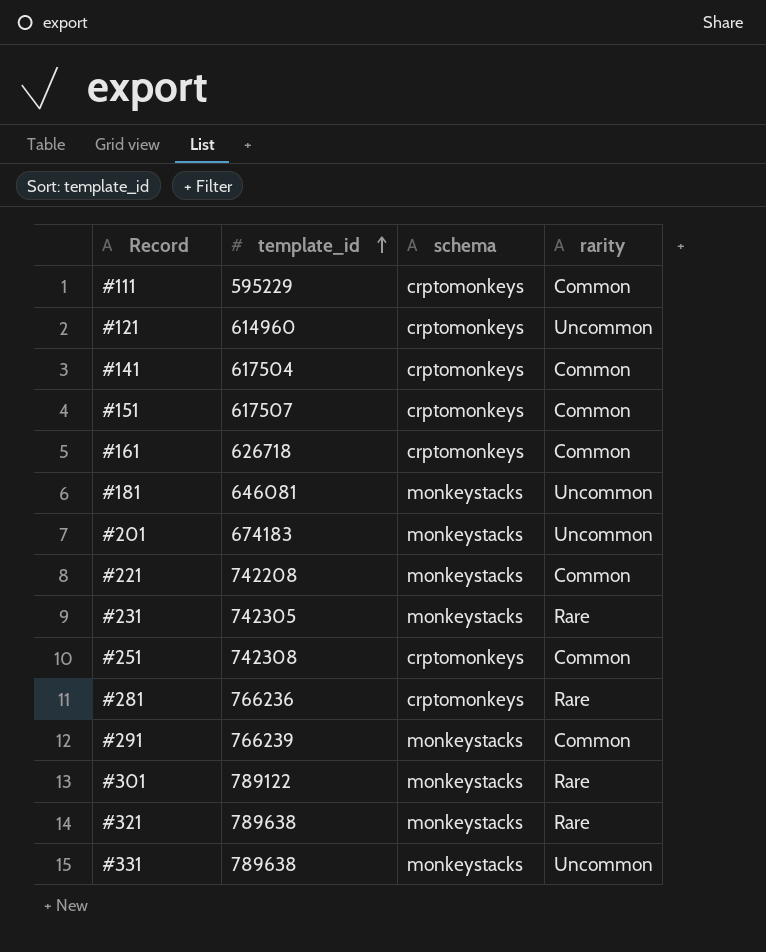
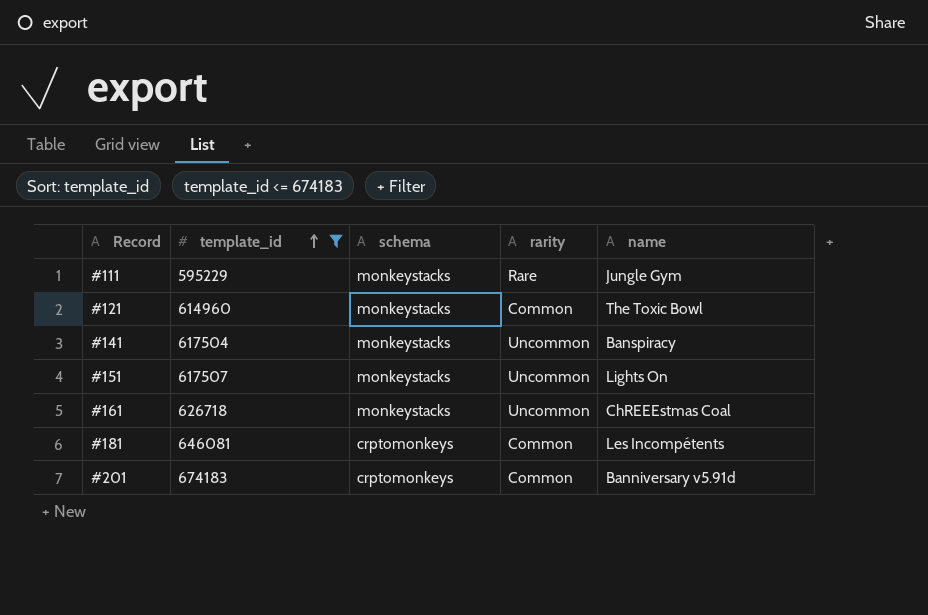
filter: none -> template_id <= 674183
column name | position: none -> 5
#111 | schema: crptomonkeys -> monkeystacks
#111 | rarity: Common -> Rare
#121 | schema: crptomonkeys -> monkeystacks
#121 | rarity: Uncommon -> Common
#141 | schema: crptomonkeys -> monkeystacks
#141 | rarity: Common -> Uncommon
#151 | schema: crptomonkeys -> monkeystacks
#151 | rarity: Common -> Uncommon
#161 | schema: crptomonkeys -> monkeystacks
#161 | rarity: Common -> Uncommon
#181 | schema: monkeystacks -> crptomonkeys
#181 | rarity: Uncommon -> Common
#201 | schema: monkeystacks -> crptomonkeys
#201 | rarity: Uncommon -> Common

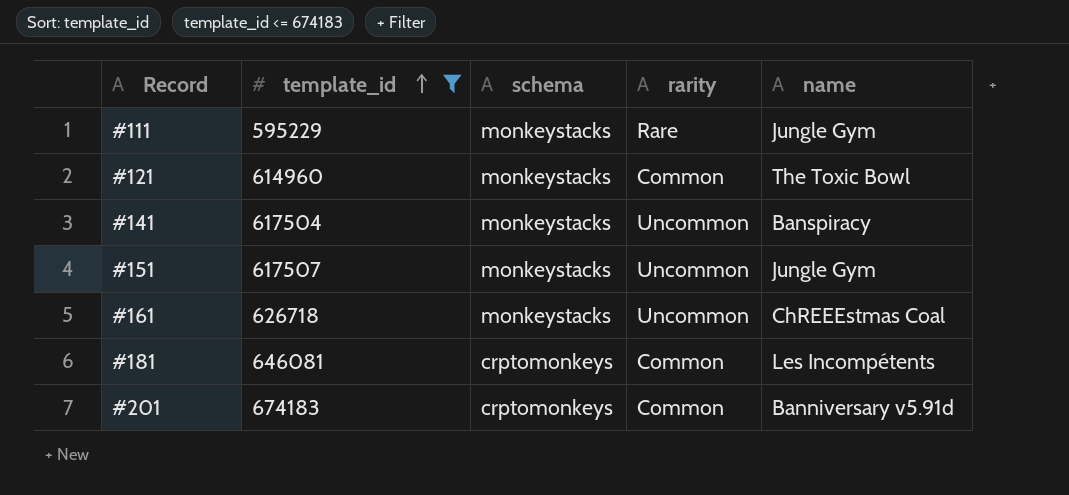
#151 | name: Lights On -> Jungle Gym

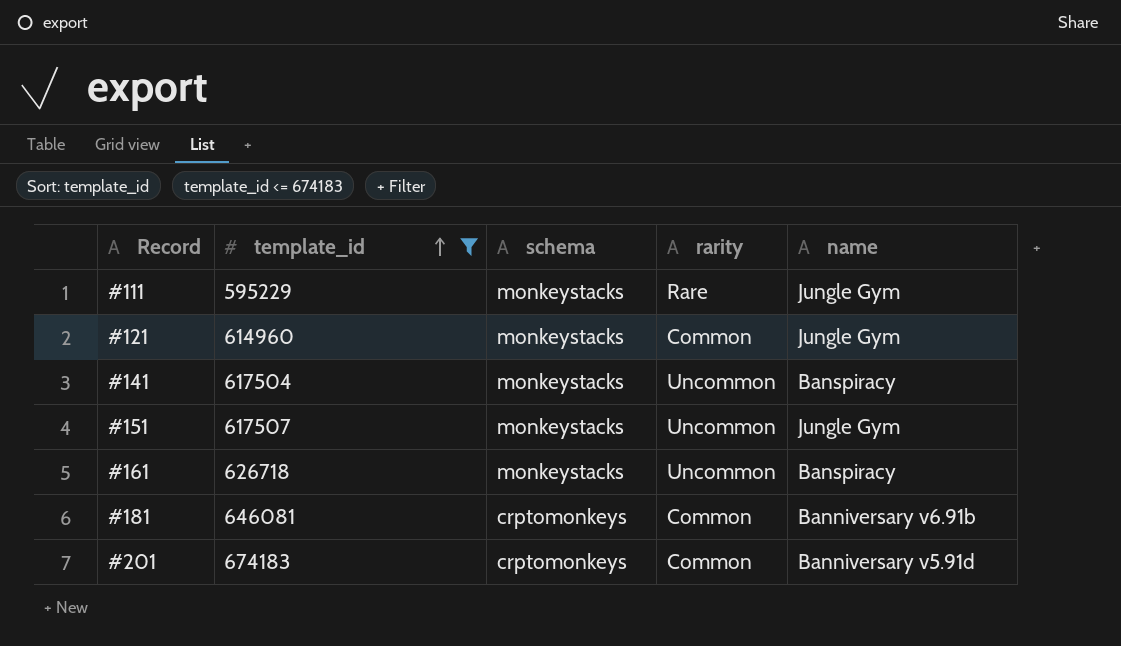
#121 | name: The Toxic Bowl -> Jungle Gym
#161 | name: ChREEEstmas Coal -> Banspiracy
#181 | name: Les Incompétents -> Banniversary v6.91b

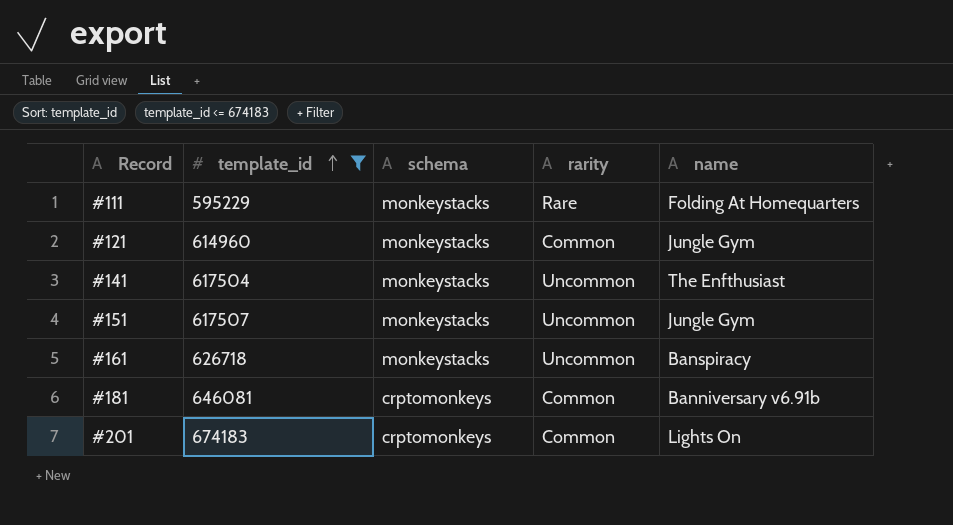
#111 | name: Jungle Gym -> Folding At Homequarters
#141 | name: Banspiracy -> The Enfthusiast
#201 | name: Banniversary v5.91d -> Lights On

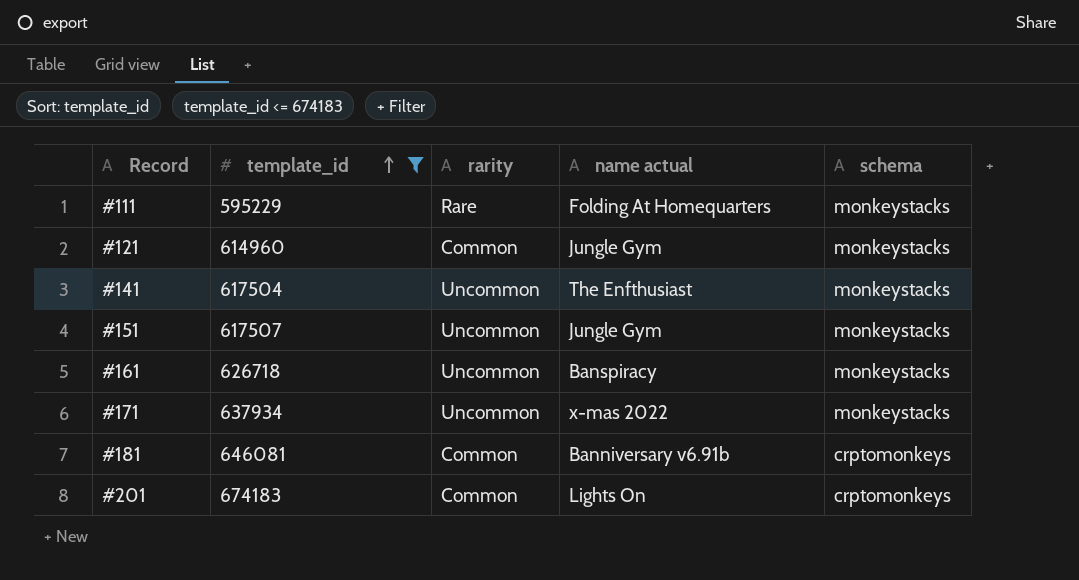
column name: name -> name actual
column schema | position: 3 -> 5
row #171: none -> 637934 | Uncommon | x-mas 2022 | monkeystacks

